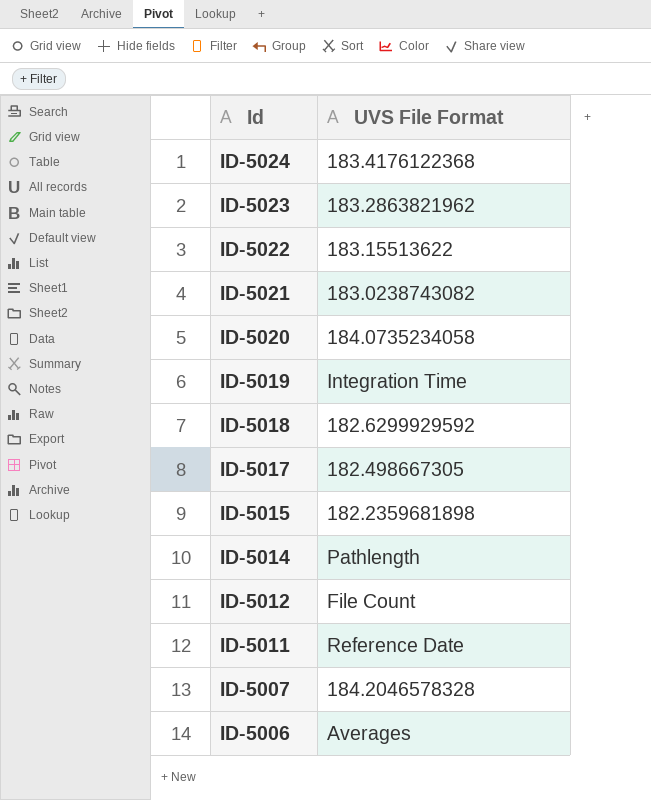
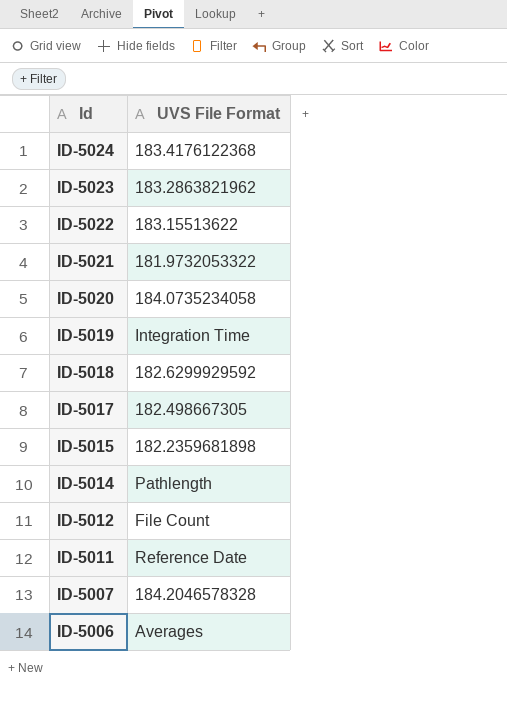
ID-5021 | UVS File Format: 183.0238743082 -> 181.9732053322

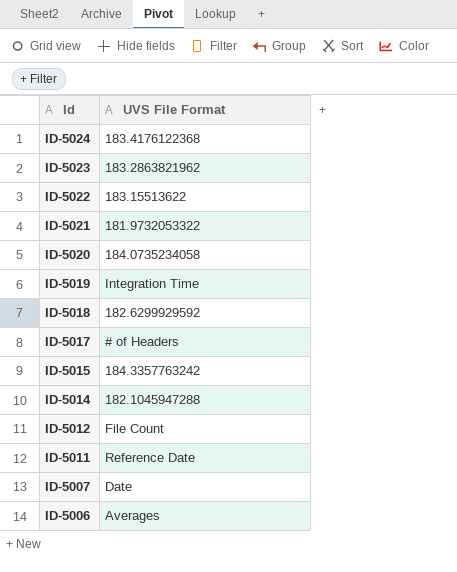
ID-5017 | UVS File Format: 182.498667305 -> # of Headers
ID-5015 | UVS File Format: 182.2359681898 -> 184.3357763242
ID-5014 | UVS File Format: Pathlength -> 182.1045947288
ID-5007 | UVS File Format: 184.2046578328 -> Date

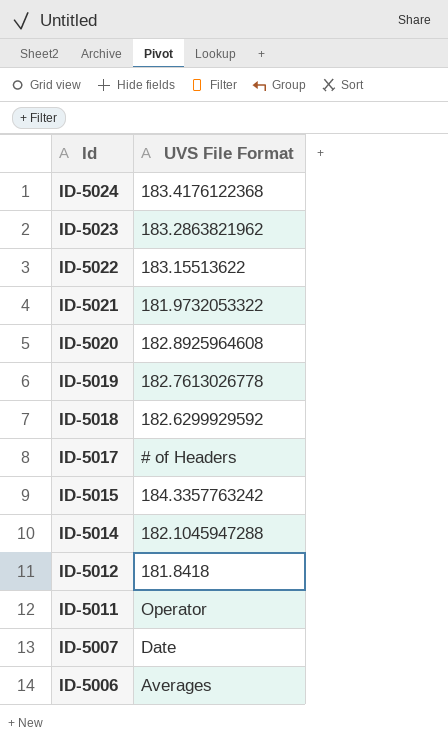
ID-5020 | UVS File Format: 184.0735234058 -> 182.8925964608
ID-5019 | UVS File Format: Integration Time -> 182.7613026778
ID-5012 | UVS File Format: File Count -> 181.8418
ID-5011 | UVS File Format: Reference Date -> Operator

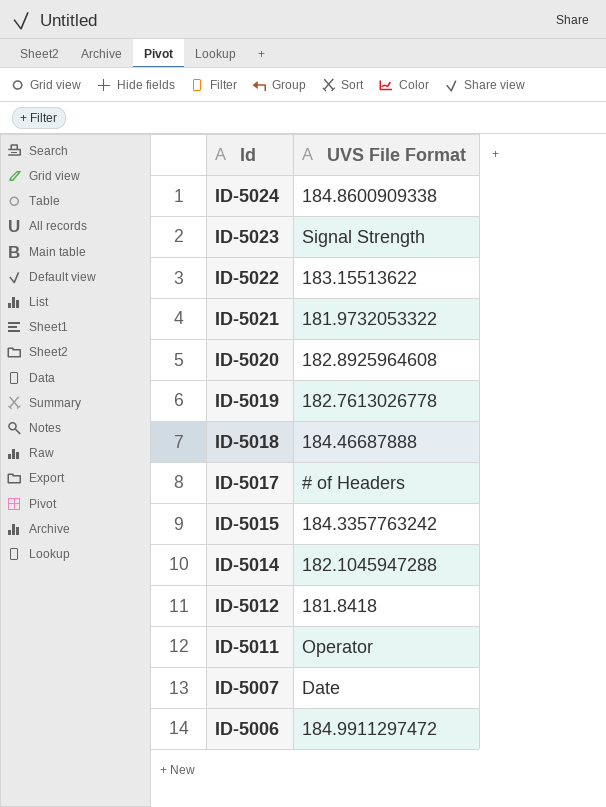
ID-5024 | UVS File Format: 183.4176122368 -> 184.8600909338
ID-5023 | UVS File Format: 183.2863821962 -> Signal Strength
ID-5018 | UVS File Format: 182.6299929592 -> 184.46687888
ID-5006 | UVS File Format: Averages -> 184.9911297472

